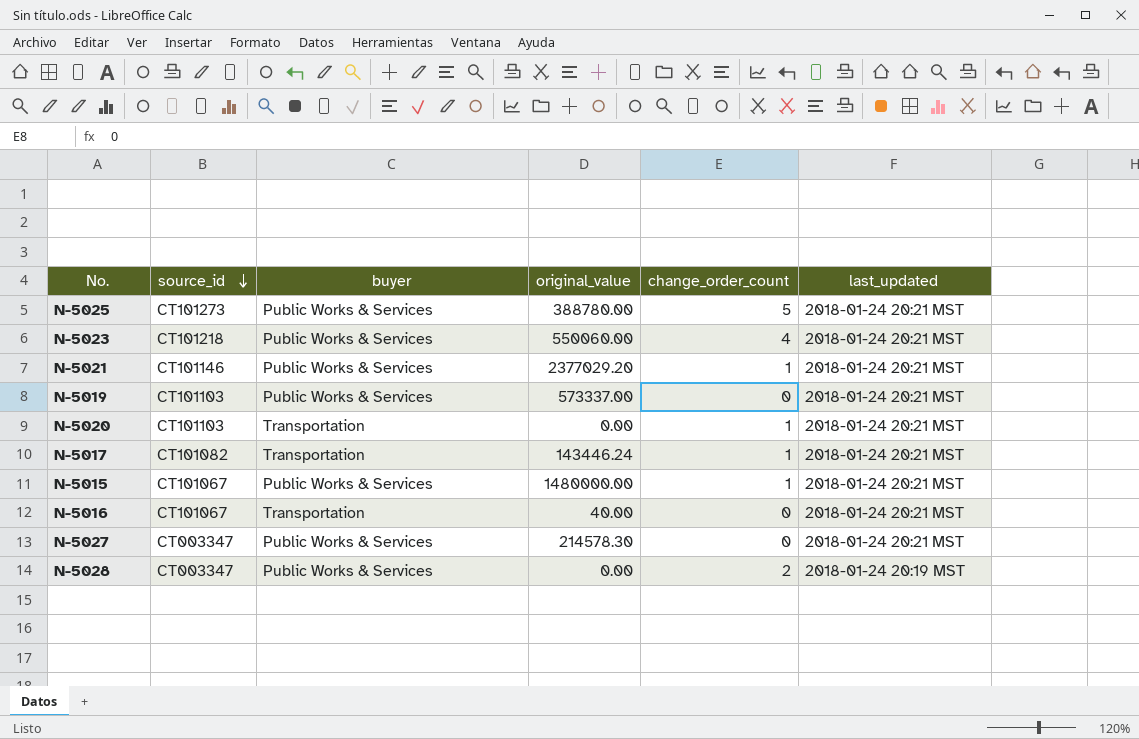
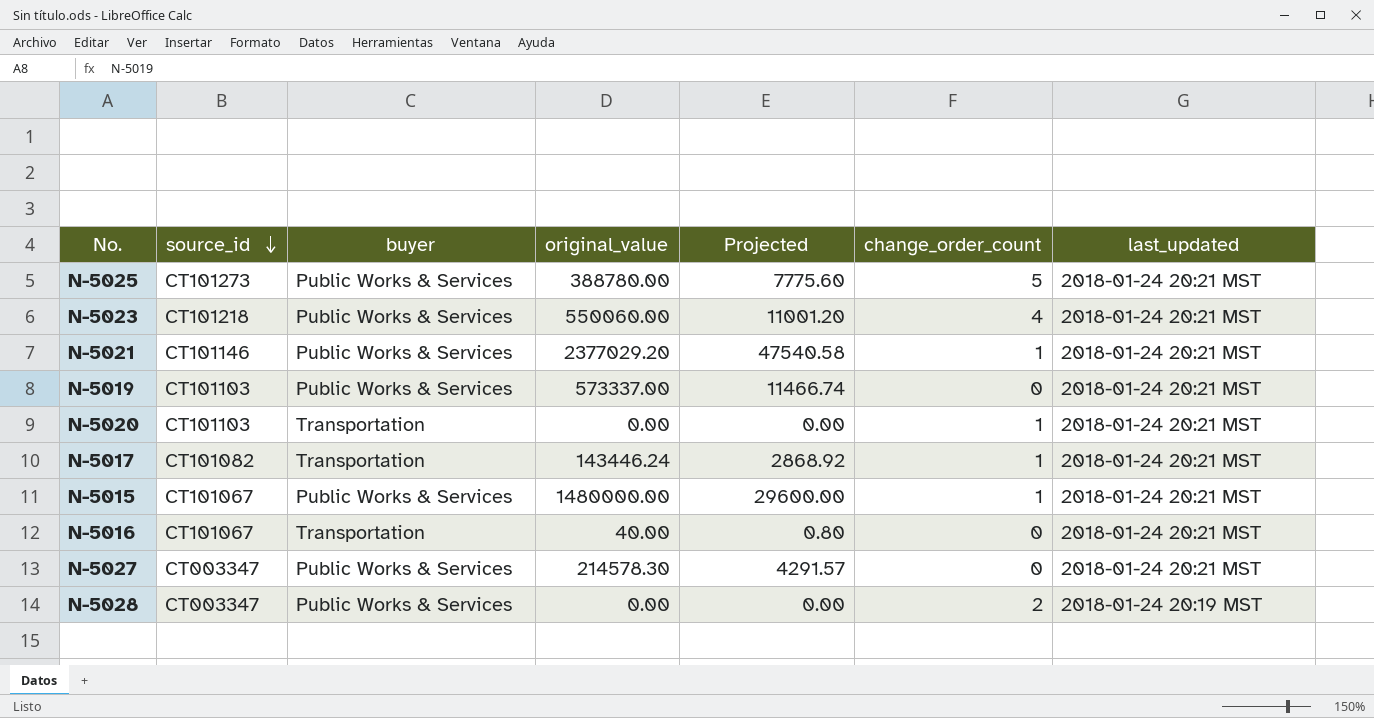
column Projected | formula: none -> [original_value] * 0.02

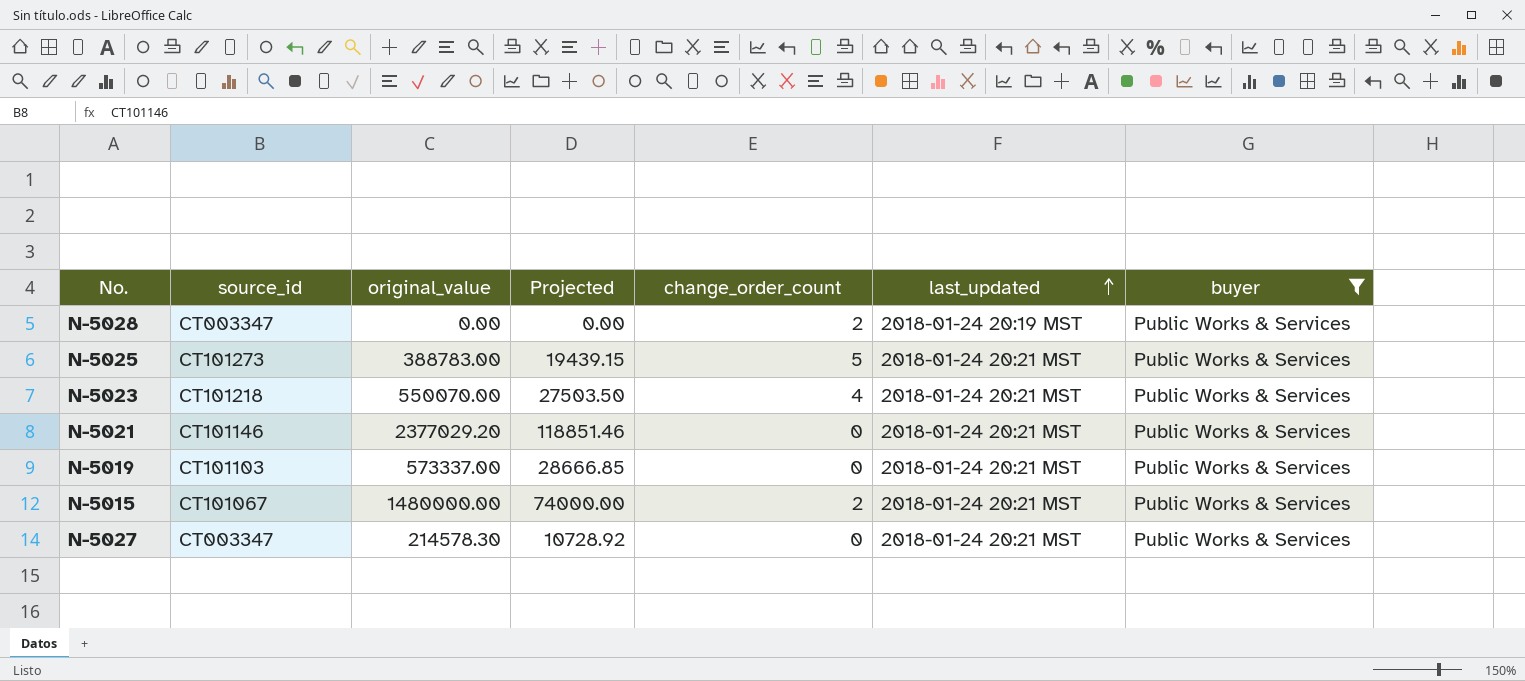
filter: none -> buyer = Public Works & Services
row order: source_id descending -> last_updated ascending
column Projected | formula: [original_value] * 0.02 -> [original_value] * 0.05
column buyer | position: 3 -> 7
N-5025 | original_value: 388780.00 -> 388783.00
N-5023 | original_value: 550060.00 -> 550070.00
N-5021 | change_order_count: 1 -> 0
N-5015 | change_order_count: 1 -> 2

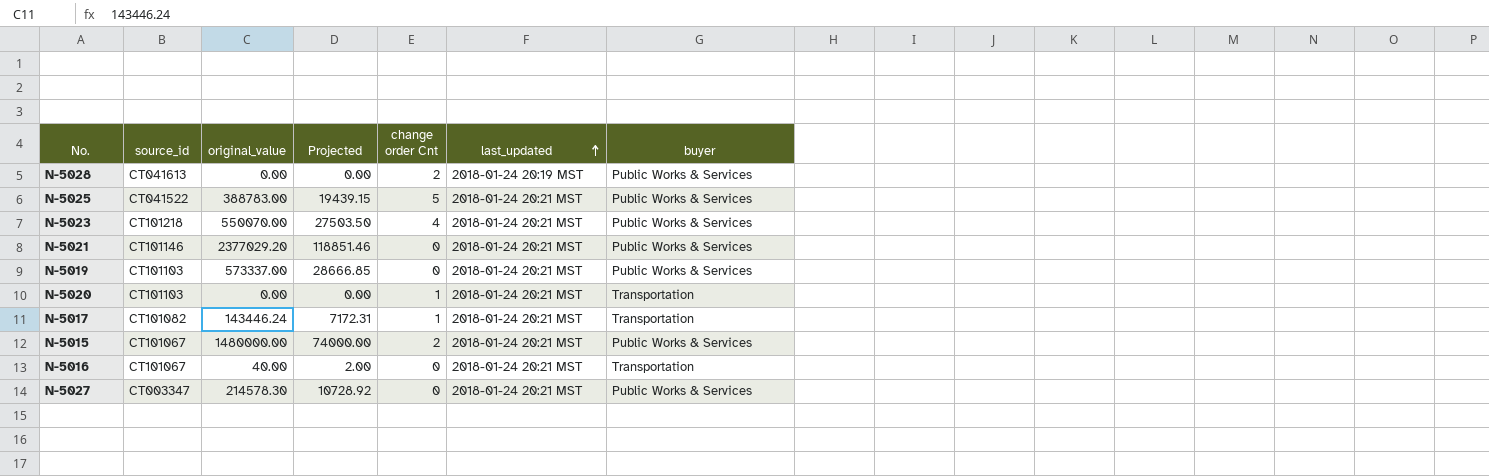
filter: buyer = Public Works & Services -> none
column name: change_order_count -> change order Cnt
N-5028 | source_id: CT003347 -> CT041613
N-5025 | source_id: CT101273 -> CT041522

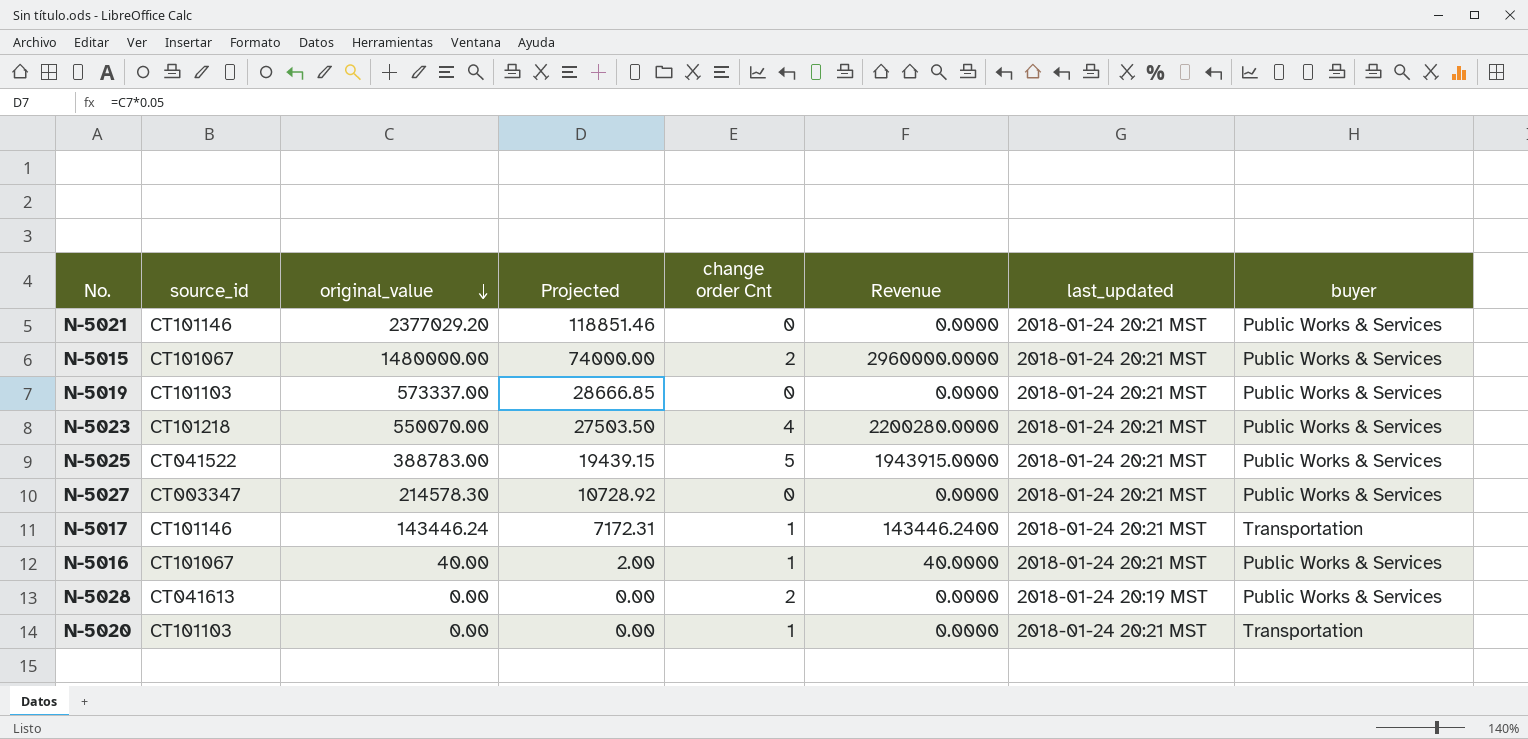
row order: last_updated ascending -> original_value descending
column Revenue | formula: none -> [original_value] * [change order Cnt]
N-5017 | source_id: CT101082 -> CT101146
N-5016 | change order Cnt: 0 -> 1
N-5016 | buyer: Transportation -> Public Works & Services

